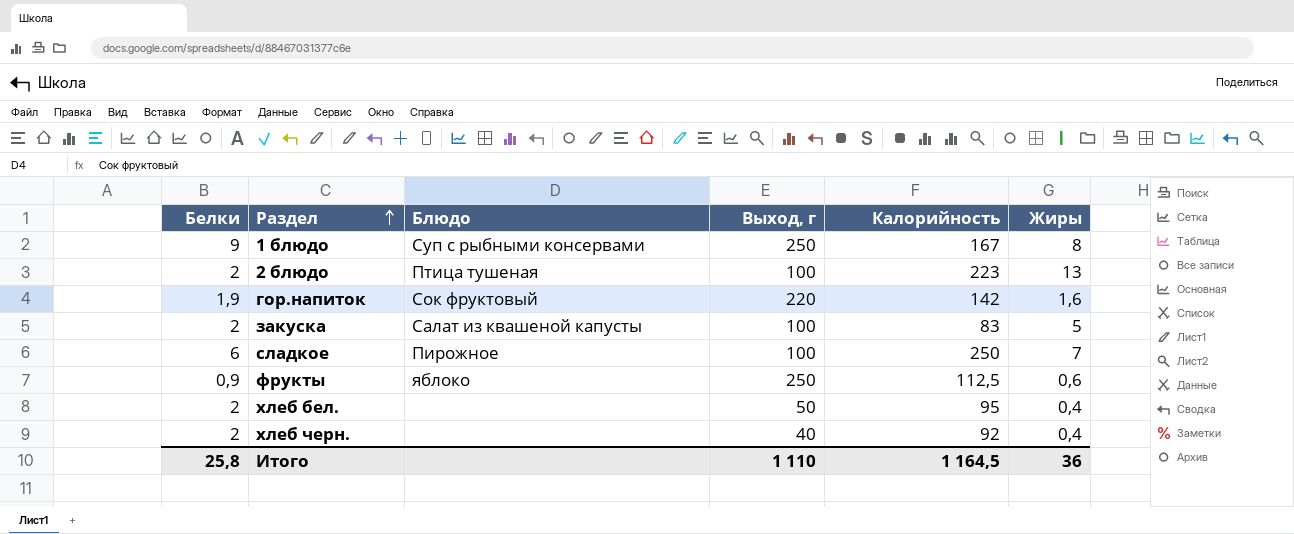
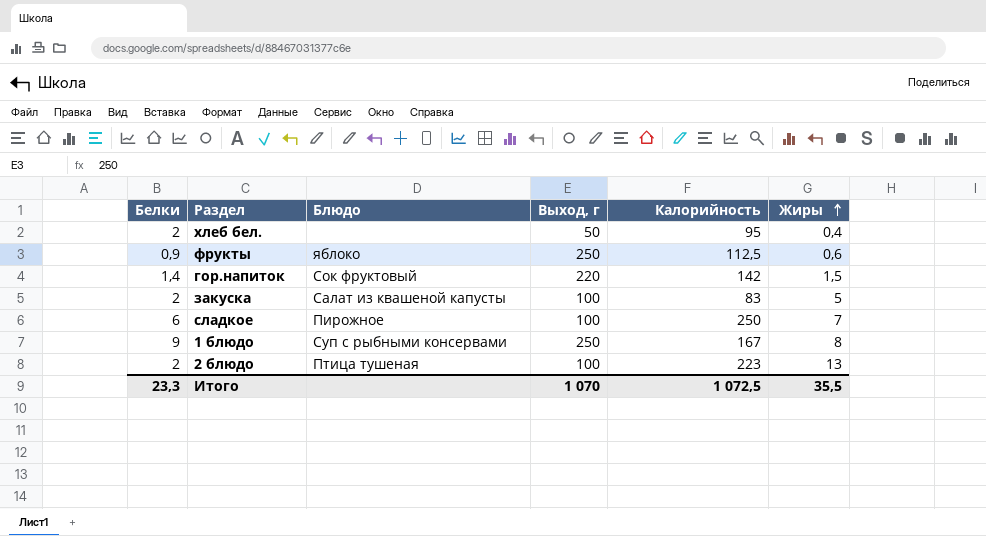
row order: Раздел ascending -> Жиры ascending
row хлеб черн.: 2 | none | 40 | 92 | 0,4 -> none
гор.напиток | Белки: 1,9 -> 1,4
гор.напиток | Жиры: 1,6 -> 1,5
Итого | Белки: 25,8 -> 23,3
Итого | Выход, г: 1 110 -> 1 070
Итого | Калорийность: 1 164,5 -> 1 072,5
Итого | Жиры: 36 -> 35,5

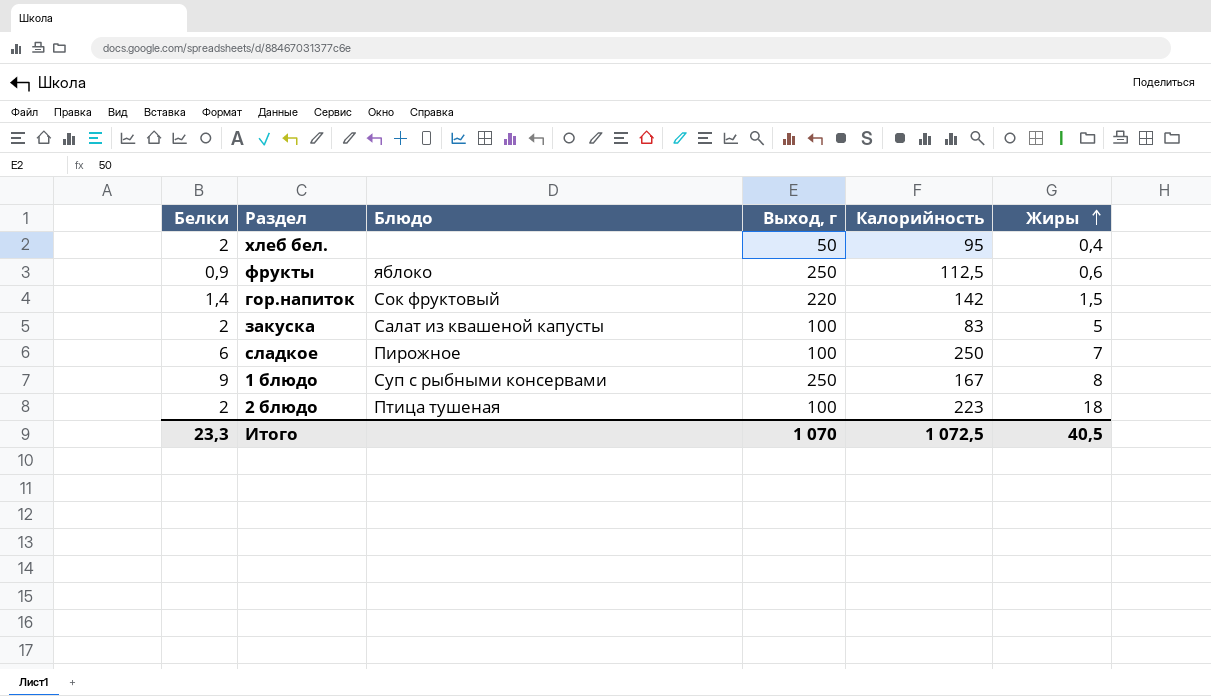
2 блюдо | Жиры: 13 -> 18
Итого | Жиры: 35,5 -> 40,5

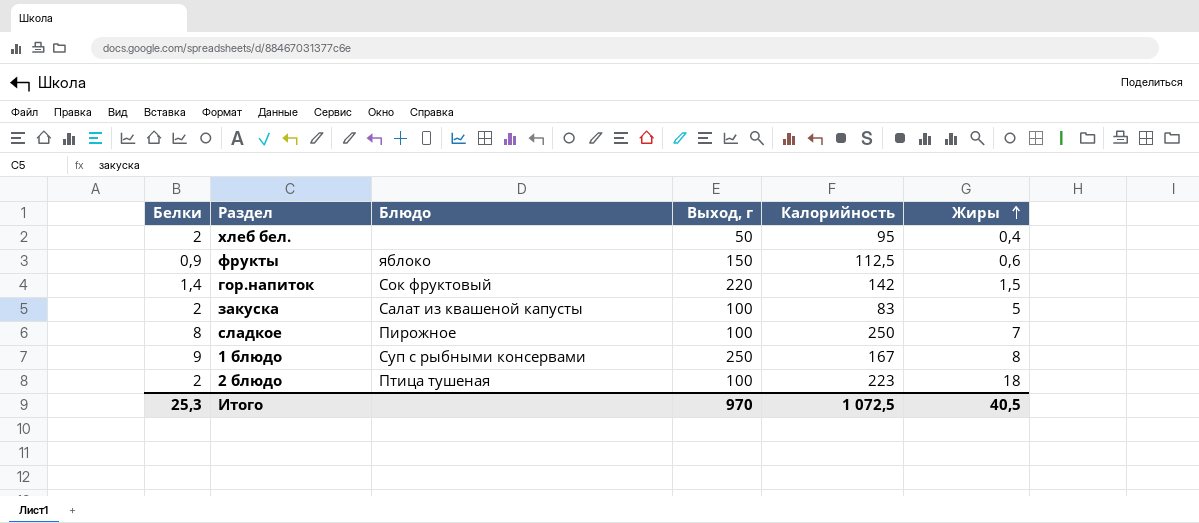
фрукты | Выход, г: 250 -> 150
сладкое | Белки: 6 -> 8
Итого | Белки: 23,3 -> 25,3
Итого | Выход, г: 1 070 -> 970

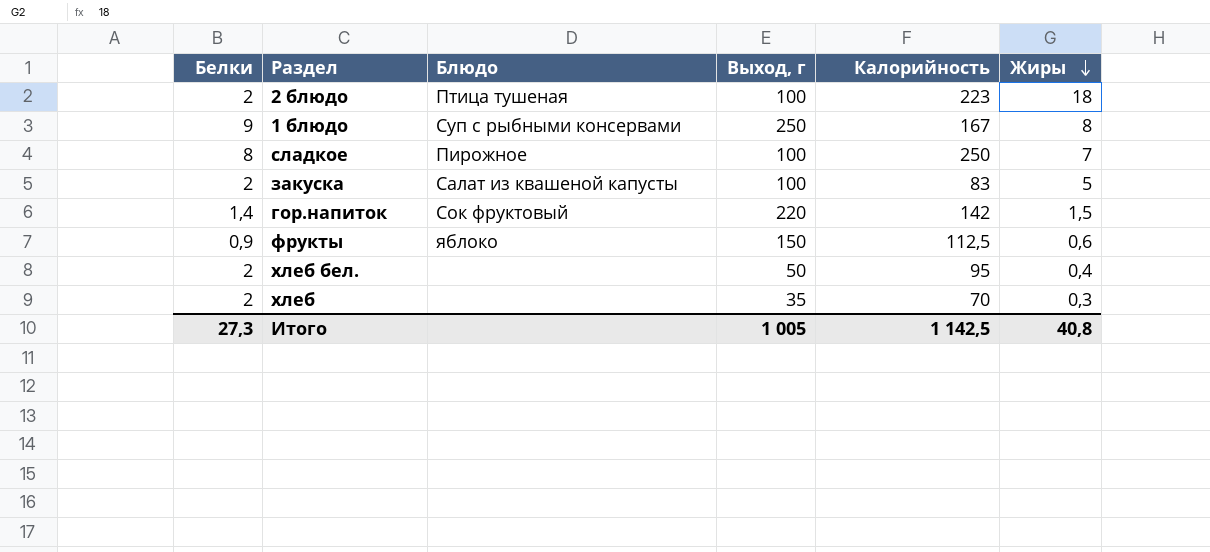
row order: Жиры ascending -> Жиры descending
row хлеб: none -> 2 | none | 35 | 70 | 0,3
Итого | Белки: 25,3 -> 27,3
Итого | Выход, г: 970 -> 1 005
Итого | Калорийность: 1 072,5 -> 1 142,5
Итого | Жиры: 40,5 -> 40,8

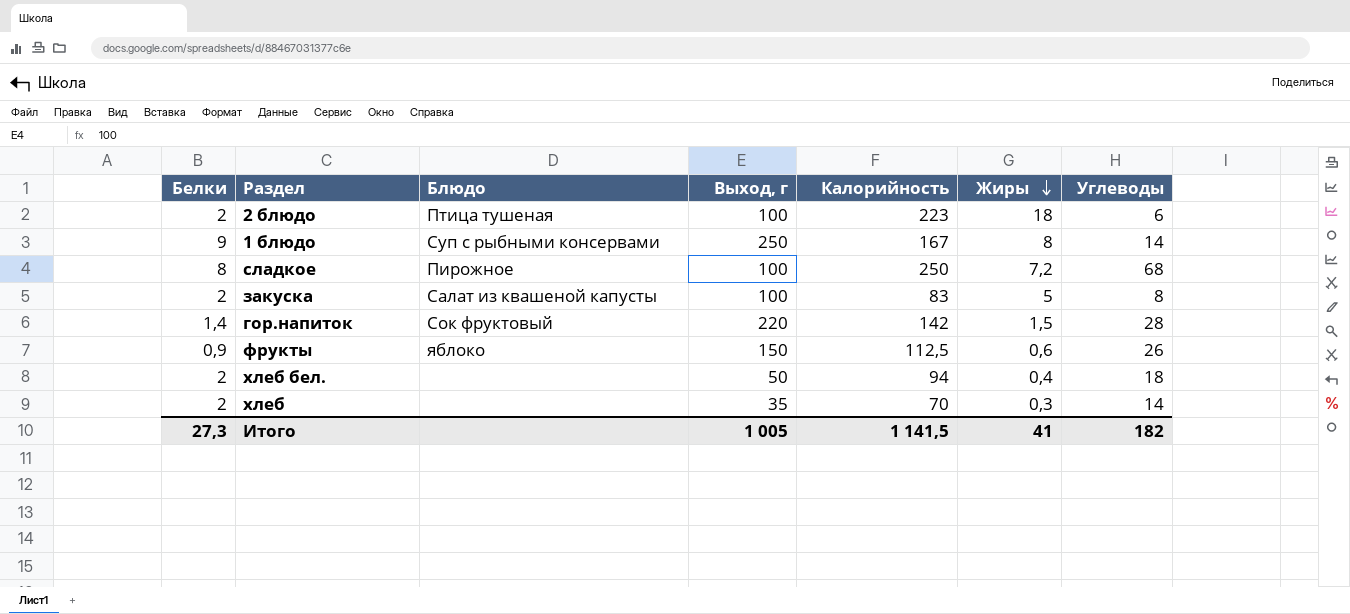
column Углеводы | position: none -> 7
сладкое | Жиры: 7 -> 7,2
хлеб бел. | Калорийность: 95 -> 94
Итого | Калорийность: 1 142,5 -> 1 141,5
Итого | Жиры: 40,8 -> 41

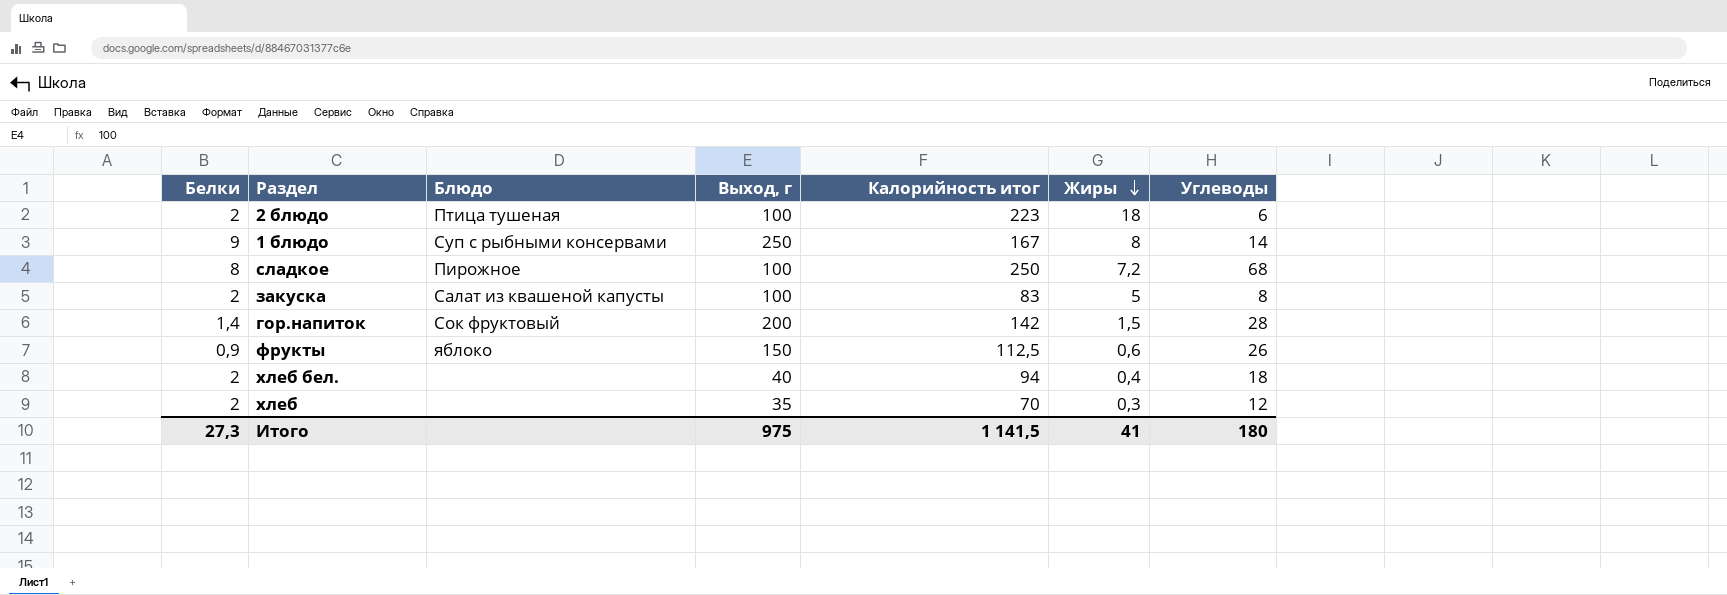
column name: Калорийность -> Калорийность итог
гор.напиток | Выход, г: 220 -> 200
хлеб бел. | Выход, г: 50 -> 40
хлеб | Углеводы: 14 -> 12
Итого | Выход, г: 1 005 -> 975
Итого | Углеводы: 182 -> 180

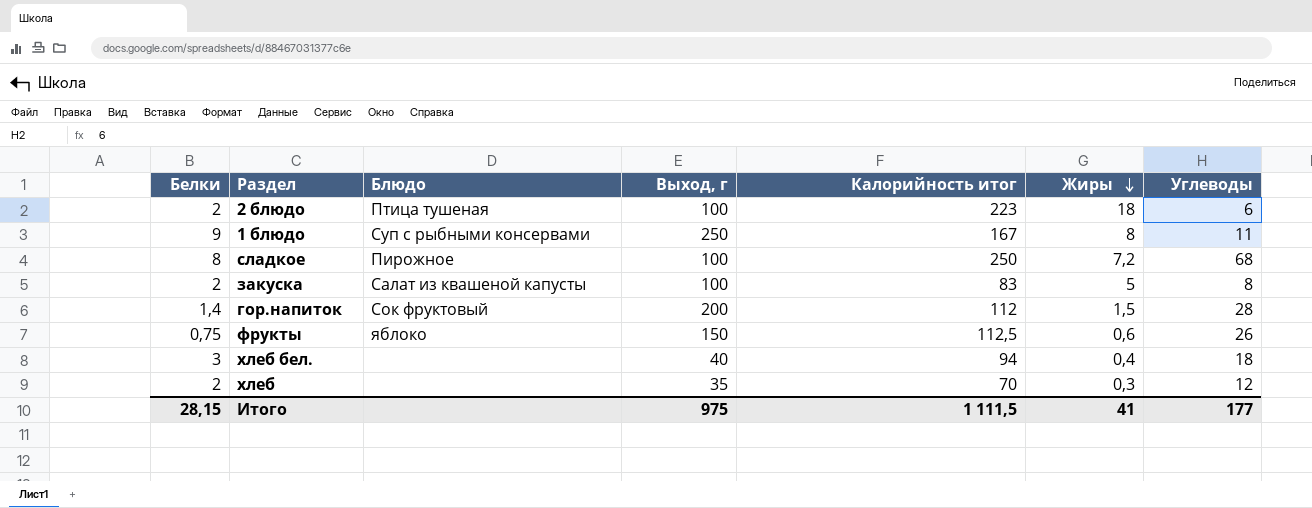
1 блюдо | Углеводы: 14 -> 11
гор.напиток | Калорийность итог: 142 -> 112
фрукты | Белки: 0,9 -> 0,75
хлеб бел. | Белки: 2 -> 3
Итого | Белки: 27,3 -> 28,15
Итого | Калорийность итог: 1 141,5 -> 1 111,5
Итого | Углеводы: 180 -> 177

